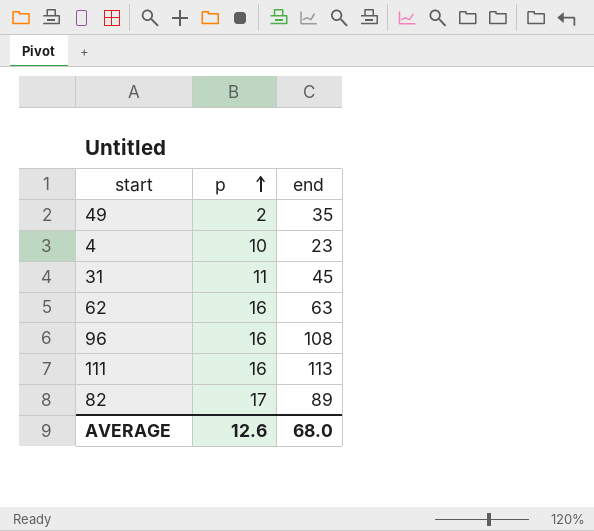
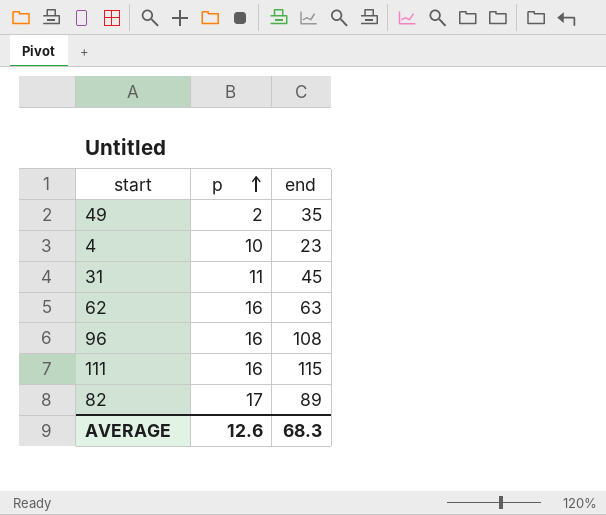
111 | end: 113 -> 115
AVERAGE | end: 68.0 -> 68.3

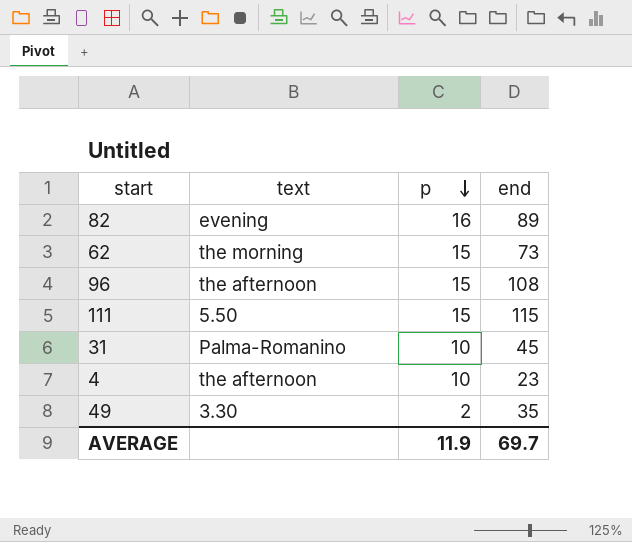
row order: p ascending -> p descending
column text | position: none -> 2
82 | p: 17 -> 16
62 | p: 16 -> 15
62 | end: 63 -> 73
96 | p: 16 -> 15
111 | p: 16 -> 15
31 | p: 11 -> 10
AVERAGE | p: 12.6 -> 11.9
AVERAGE | end: 68.3 -> 69.7

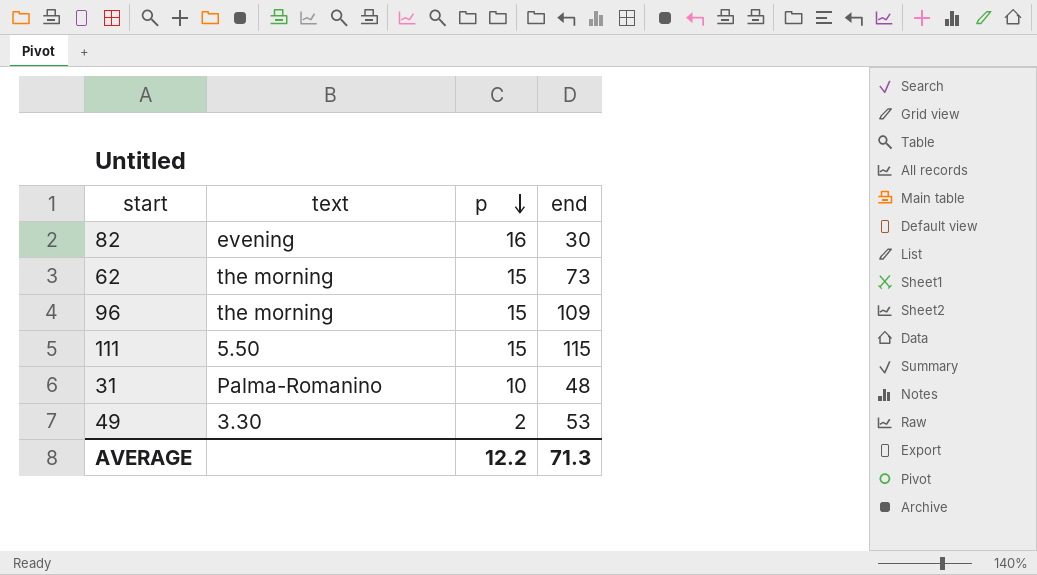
row 4: the afternoon | 10 | 23 -> none
82 | end: 89 -> 30
96 | text: the afternoon -> the morning
96 | end: 108 -> 109
31 | end: 45 -> 48
49 | end: 35 -> 53
AVERAGE | p: 11.9 -> 12.2
AVERAGE | end: 69.7 -> 71.3

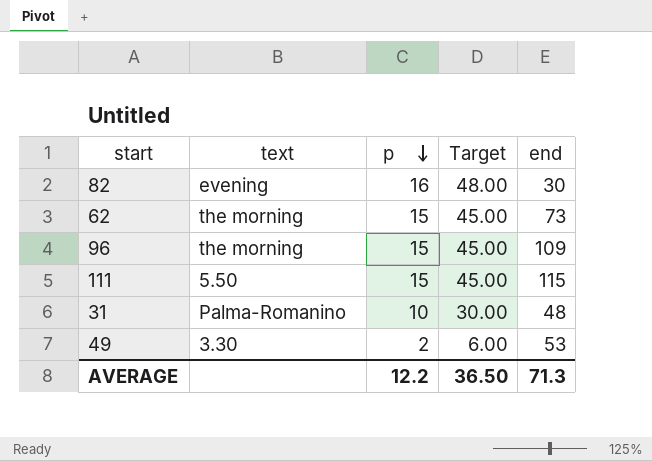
column Target | formula: none -> [p] * 3

